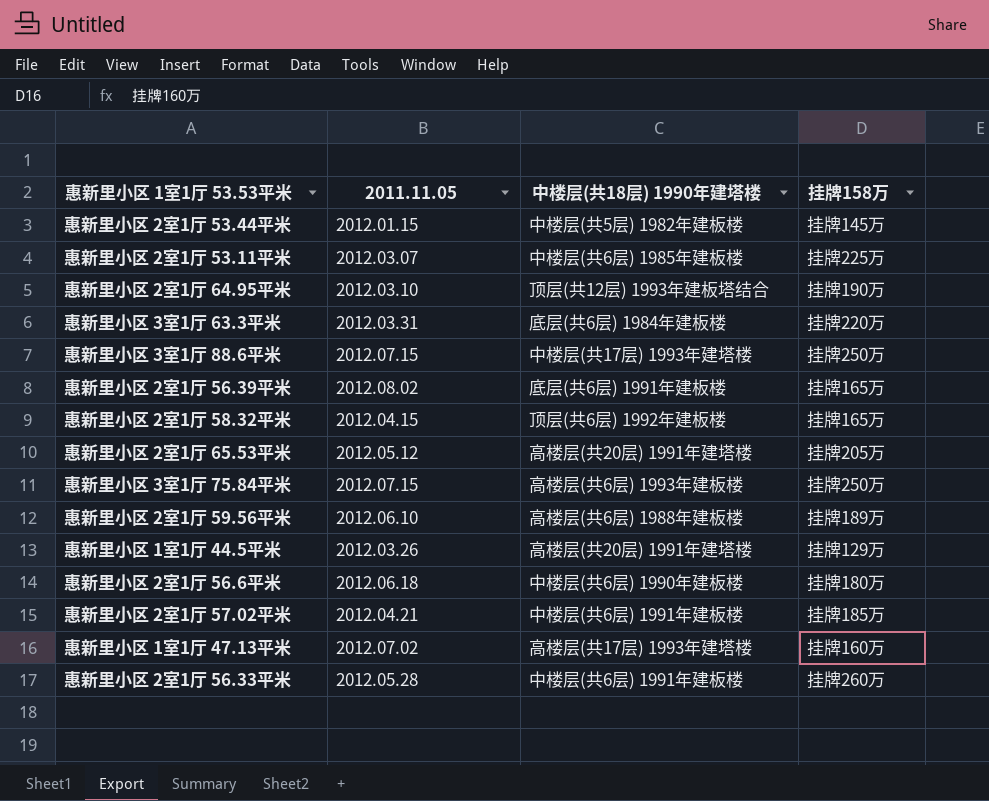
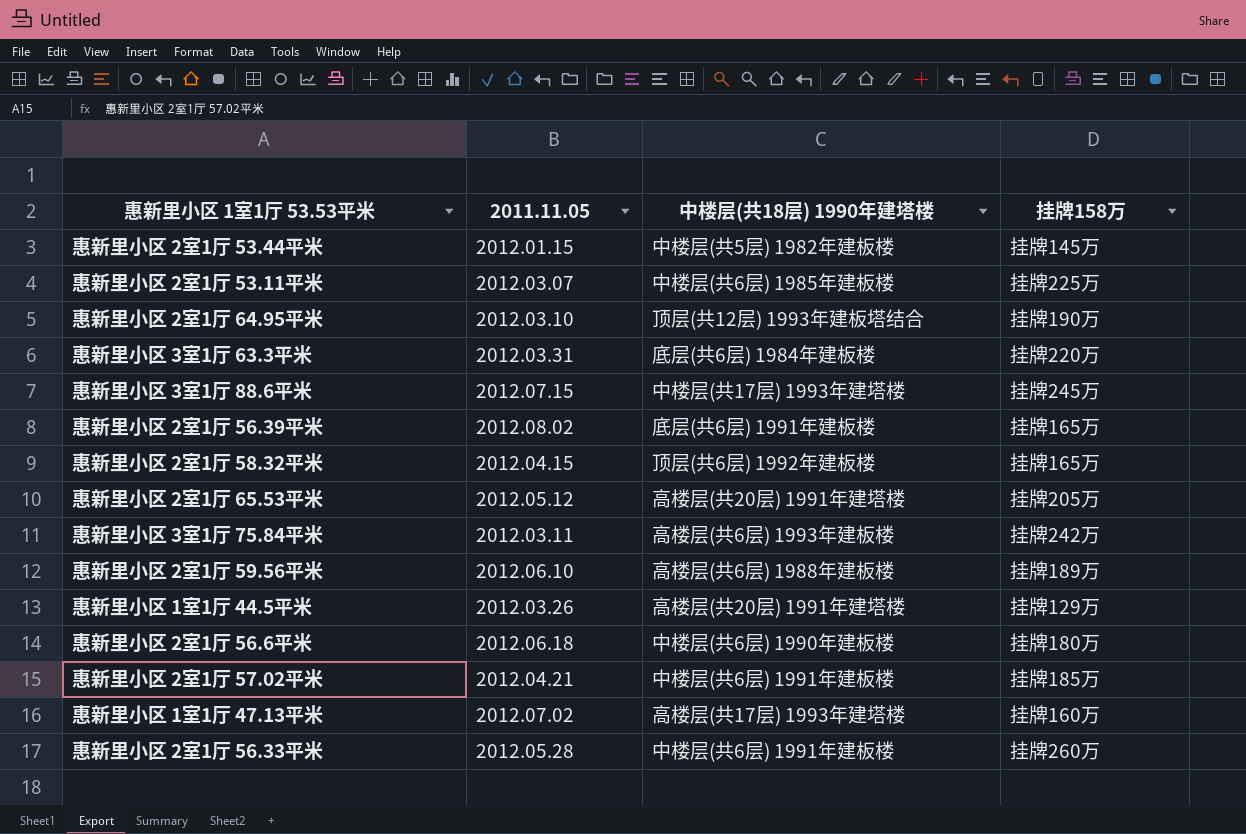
惠新里小区 3室1厅 88.6平米 | 挂牌158万: 挂牌250万 -> 挂牌245万
惠新里小区 3室1厅 75.84平米 | 2011.11.05: 2012.07.15 -> 2012.03.11
惠新里小区 3室1厅 75.84平米 | 挂牌158万: 挂牌250万 -> 挂牌242万

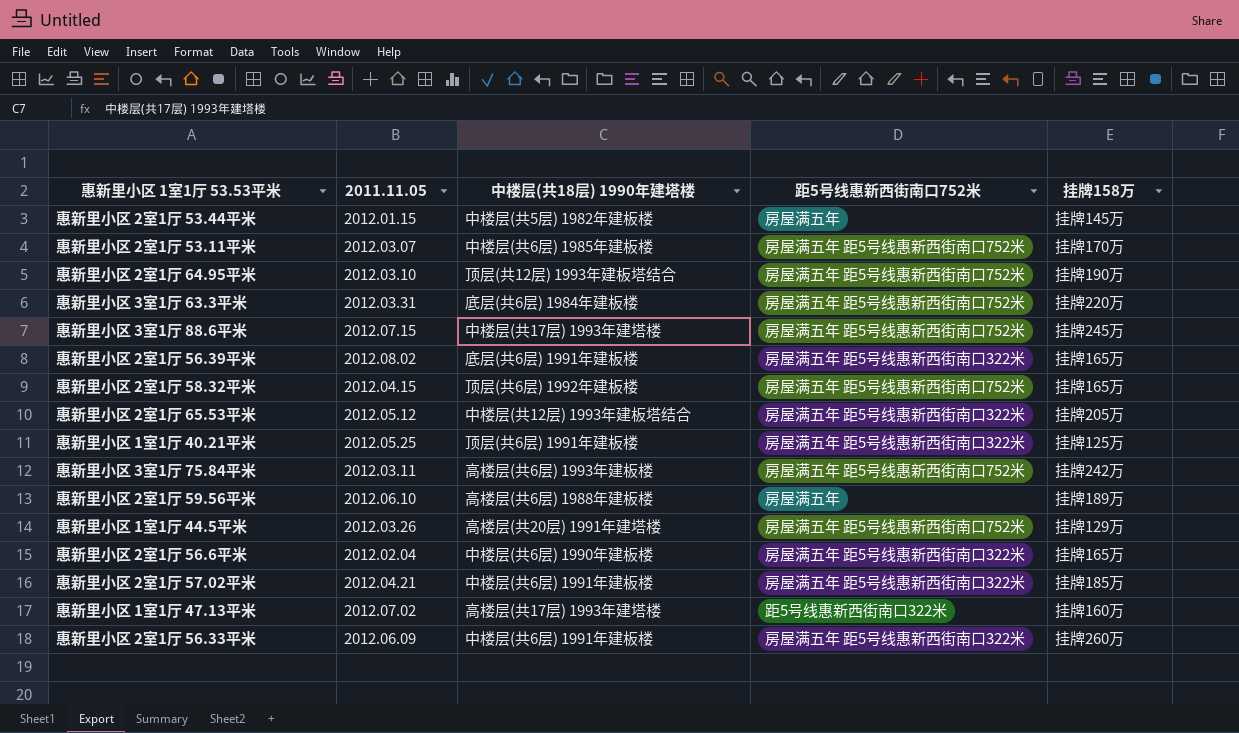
column 距5号线惠新西街南口752米 | position: none -> 4
惠新里小区 2室1厅 53.11平米 | 挂牌158万: 挂牌225万 -> 挂牌170万
惠新里小区 2室1厅 65.53平米 | 中楼层(共18层) 1990年建塔楼: 高楼层(共20层) 1991年建塔楼 -> 中楼层(共12层) 1993年建板塔结合
row 惠新里小区 1室1厅 40.21平米: none -> 2012.05.25 | 顶层(共6层) 1991年建板楼 | 房屋满五年 距5号线惠新西街南口322米 | 挂牌125万
惠新里小区 2室1厅 56.6平米 | 2011.11.05: 2012.06.18 -> 2012.02.04
惠新里小区 2室1厅 56.6平米 | 挂牌158万: 挂牌180万 -> 挂牌165万
惠新里小区 2室1厅 56.33平米 | 2011.11.05: 2012.05.28 -> 2012.06.09

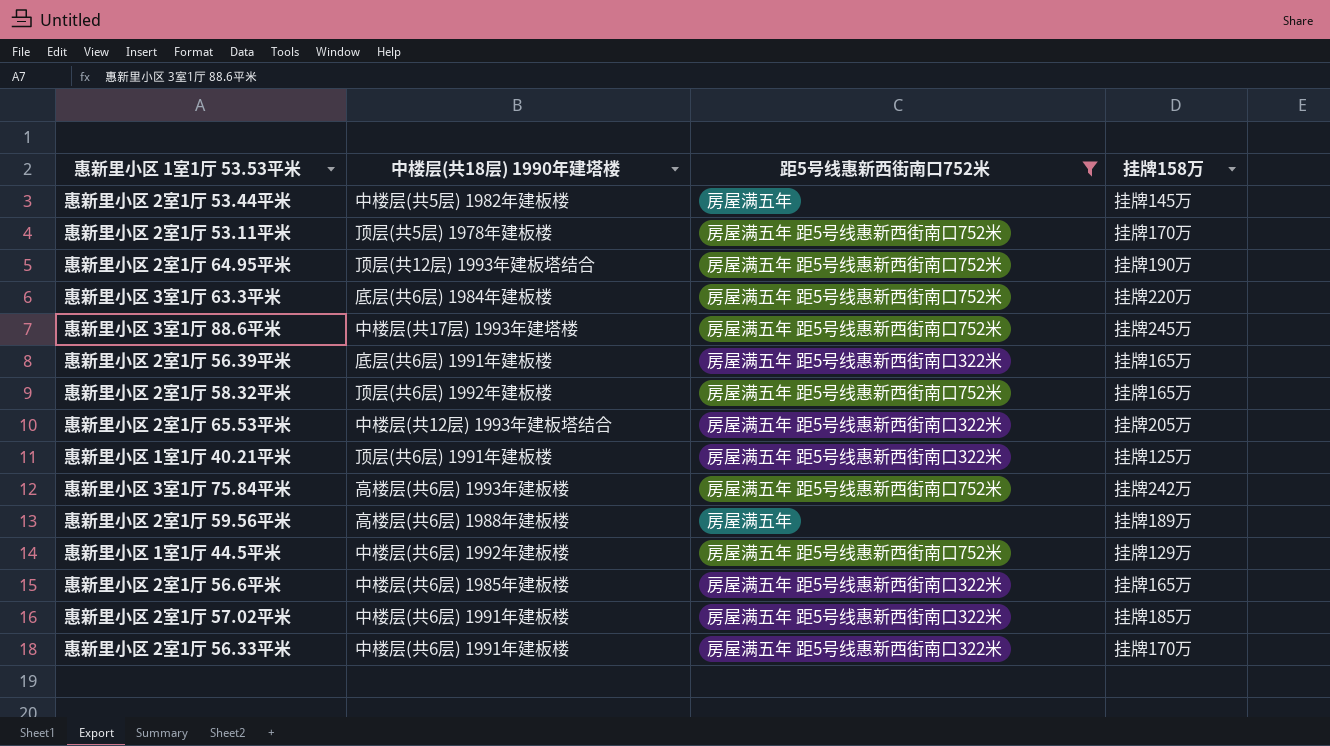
filter: none -> 距5号线惠新西街南口752米 != 距5号线惠新西街南口322米
column 2011.11.05 | position: 2 -> none
惠新里小区 2室1厅 53.11平米 | 中楼层(共18层) 1990年建塔楼: 中楼层(共6层) 1985年建板楼 -> 顶层(共5层) 1978年建板楼
惠新里小区 1室1厅 44.5平米 | 中楼层(共18层) 1990年建塔楼: 高楼层(共20层) 1991年建塔楼 -> 中楼层(共6层) 1992年建板楼
惠新里小区 2室1厅 56.6平米 | 中楼层(共18层) 1990年建塔楼: 中楼层(共6层) 1990年建板楼 -> 中楼层(共6层) 1985年建板楼
惠新里小区 2室1厅 56.33平米 | 挂牌158万: 挂牌260万 -> 挂牌170万

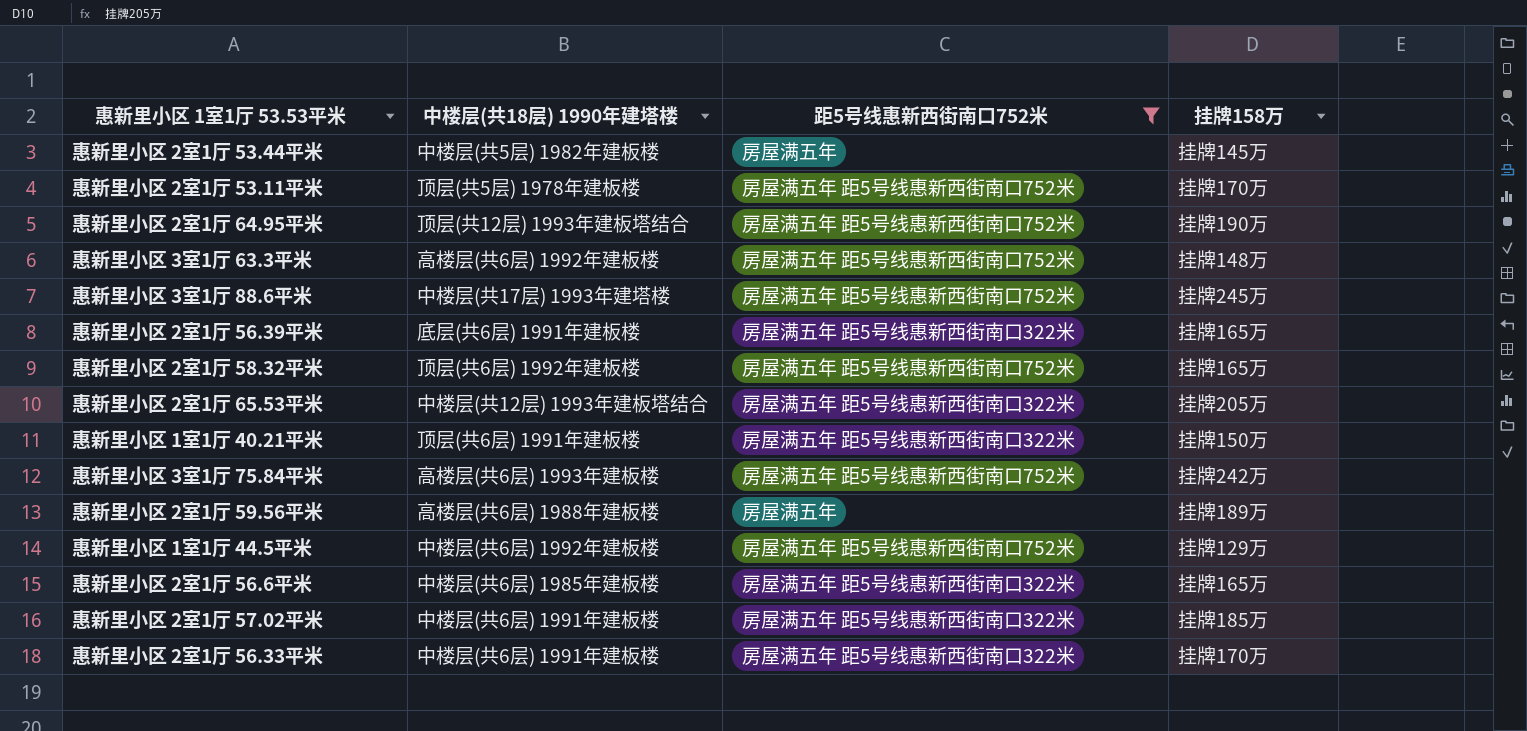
惠新里小区 3室1厅 63.3平米 | 中楼层(共18层) 1990年建塔楼: 底层(共6层) 1984年建板楼 -> 高楼层(共6层) 1992年建板楼
惠新里小区 3室1厅 63.3平米 | 挂牌158万: 挂牌220万 -> 挂牌148万
惠新里小区 1室1厅 40.21平米 | 挂牌158万: 挂牌125万 -> 挂牌150万

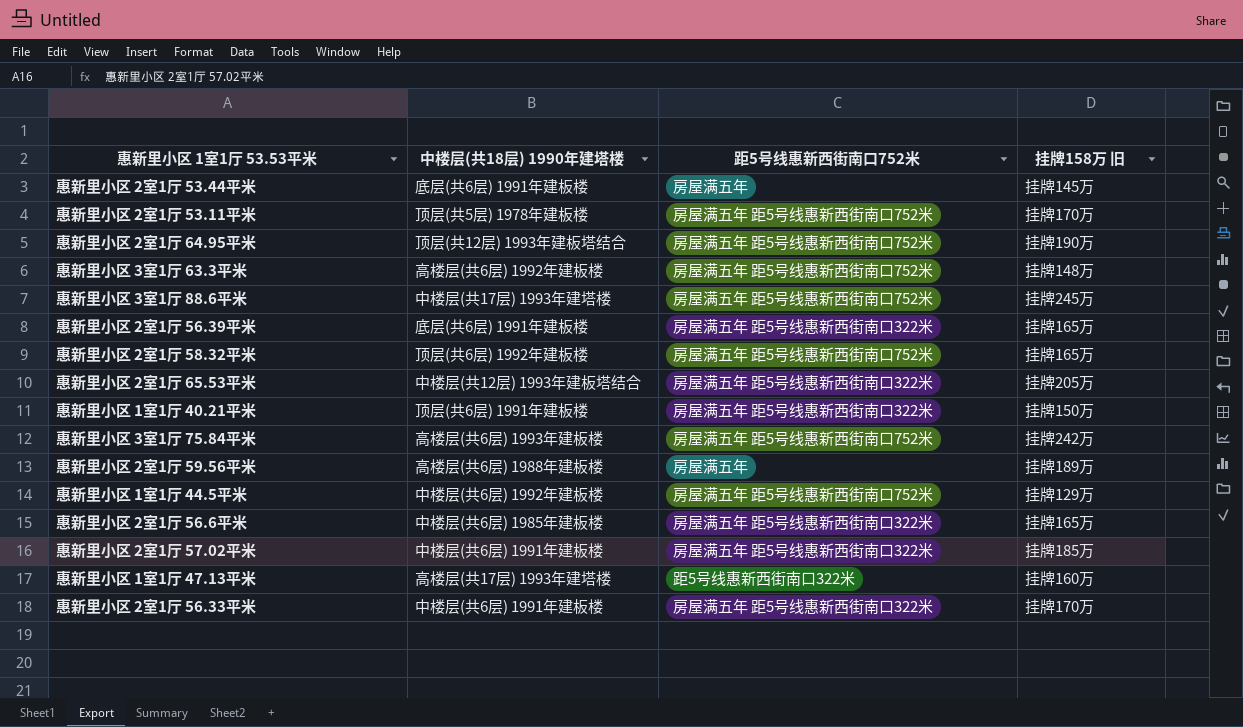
filter: 距5号线惠新西街南口752米 != 距5号线惠新西街南口322米 -> none
column name: 挂牌158万 -> 挂牌158万 旧
惠新里小区 2室1厅 53.44平米 | 中楼层(共18层) 1990年建塔楼: 中楼层(共5层) 1982年建板楼 -> 底层(共6层) 1991年建板楼

